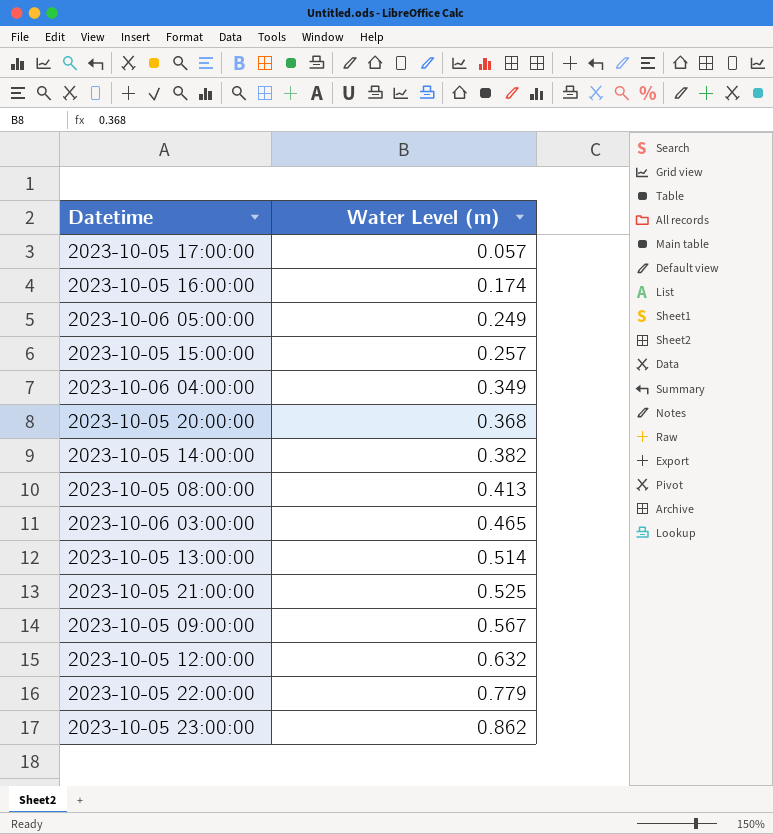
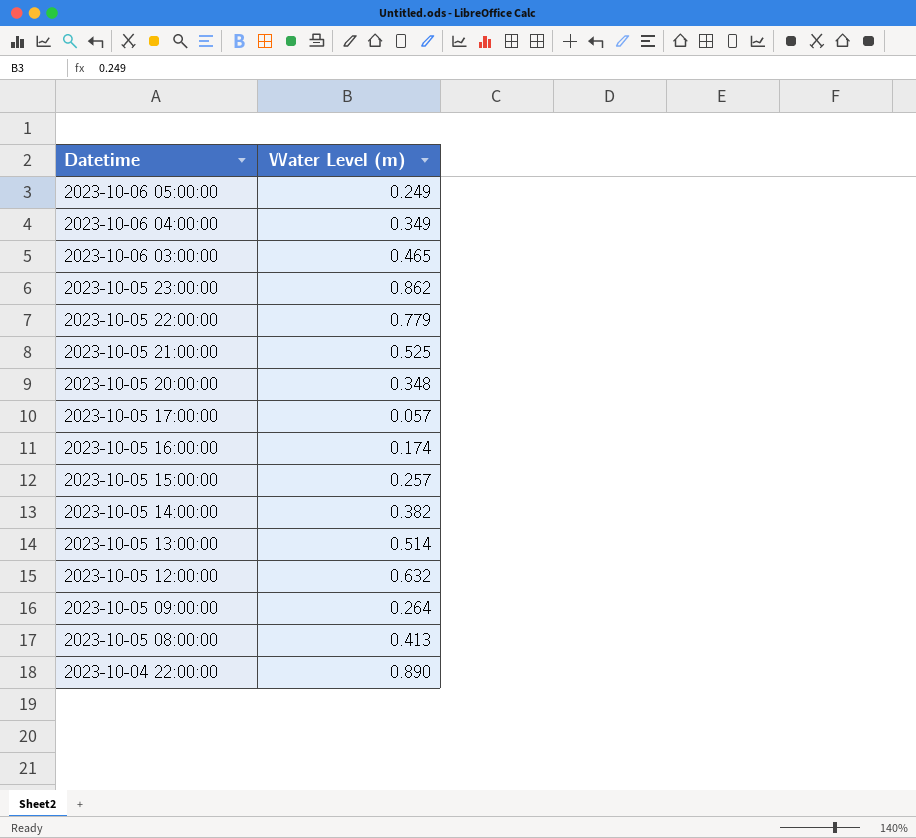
row order: Water Level (m) ascending -> Datetime descending
2023-10-05 20:00:00 | Water Level (m): 0.368 -> 0.348
2023-10-05 09:00:00 | Water Level (m): 0.567 -> 0.264
row 2023-10-04 22:00:00: none -> 0.890

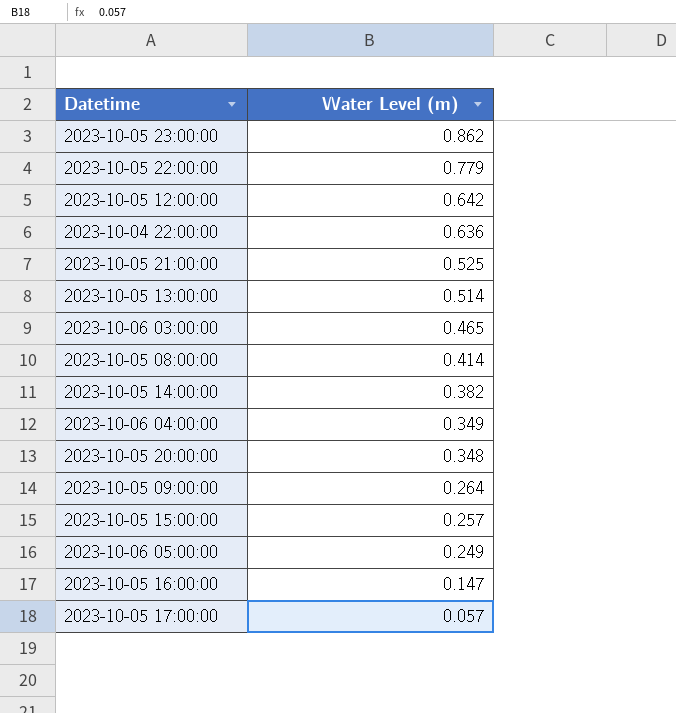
row order: Datetime descending -> Water Level (m) descending
2023-10-05 12:00:00 | Water Level (m): 0.632 -> 0.642
2023-10-04 22:00:00 | Water Level (m): 0.890 -> 0.636
2023-10-05 08:00:00 | Water Level (m): 0.413 -> 0.414
2023-10-05 16:00:00 | Water Level (m): 0.174 -> 0.147

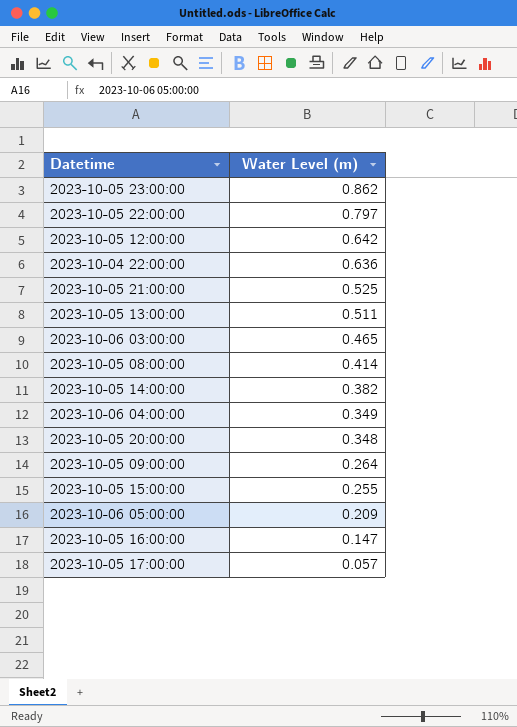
2023-10-05 22:00:00 | Water Level (m): 0.779 -> 0.797
2023-10-05 13:00:00 | Water Level (m): 0.514 -> 0.511
2023-10-05 15:00:00 | Water Level (m): 0.257 -> 0.255
2023-10-06 05:00:00 | Water Level (m): 0.249 -> 0.209

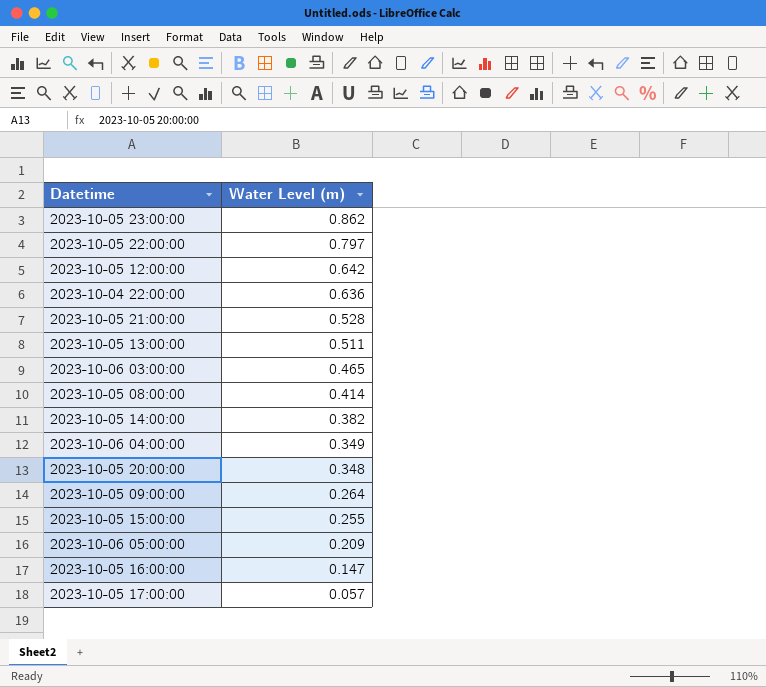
2023-10-05 21:00:00 | Water Level (m): 0.525 -> 0.528

